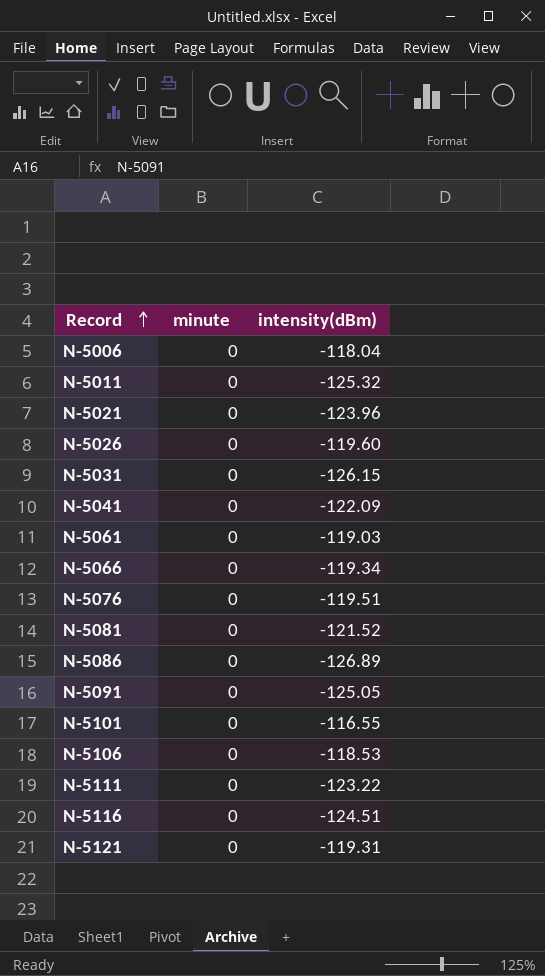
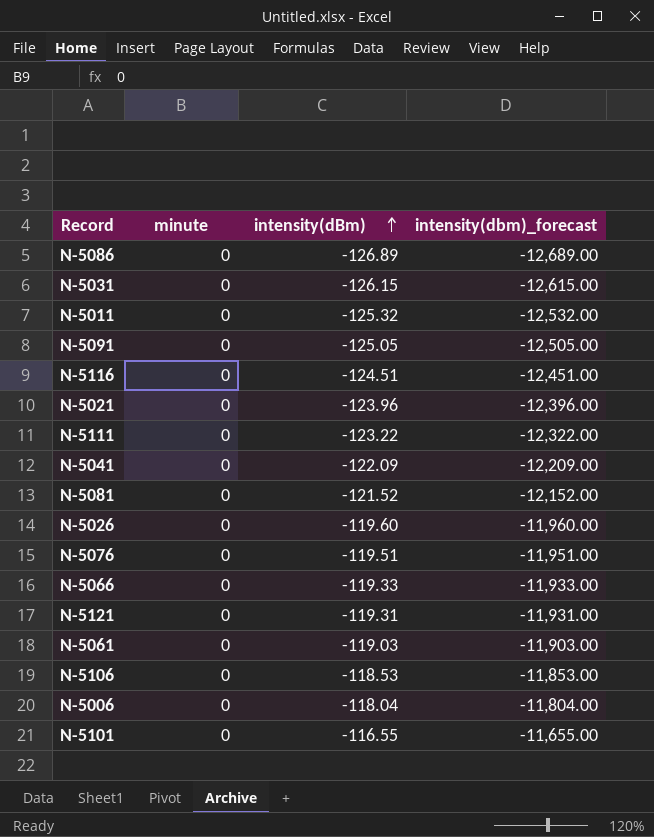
row order: Record ascending -> intensity(dBm) ascending
column intensity(dbm)_forecast | formula: none -> [intensity(dBm)] * 100
N-5066 | intensity(dBm): -119.34 -> -119.33

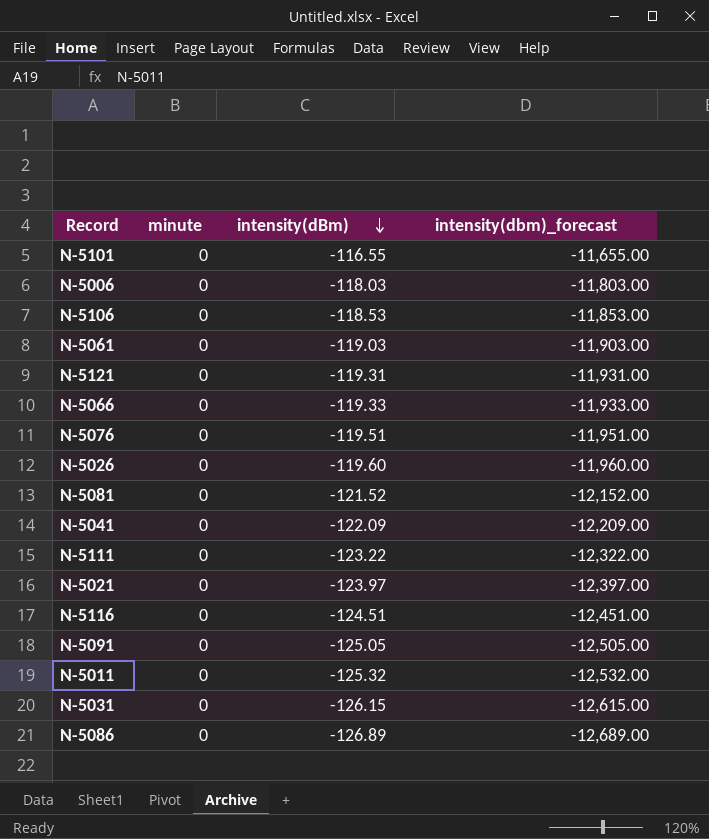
row order: intensity(dBm) ascending -> intensity(dBm) descending
N-5006 | intensity(dBm): -118.04 -> -118.03
N-5006 | intensity(dbm)_forecast: -11,804.00 -> -11,803.00
N-5021 | intensity(dBm): -123.96 -> -123.97
N-5021 | intensity(dbm)_forecast: -12,396.00 -> -12,397.00

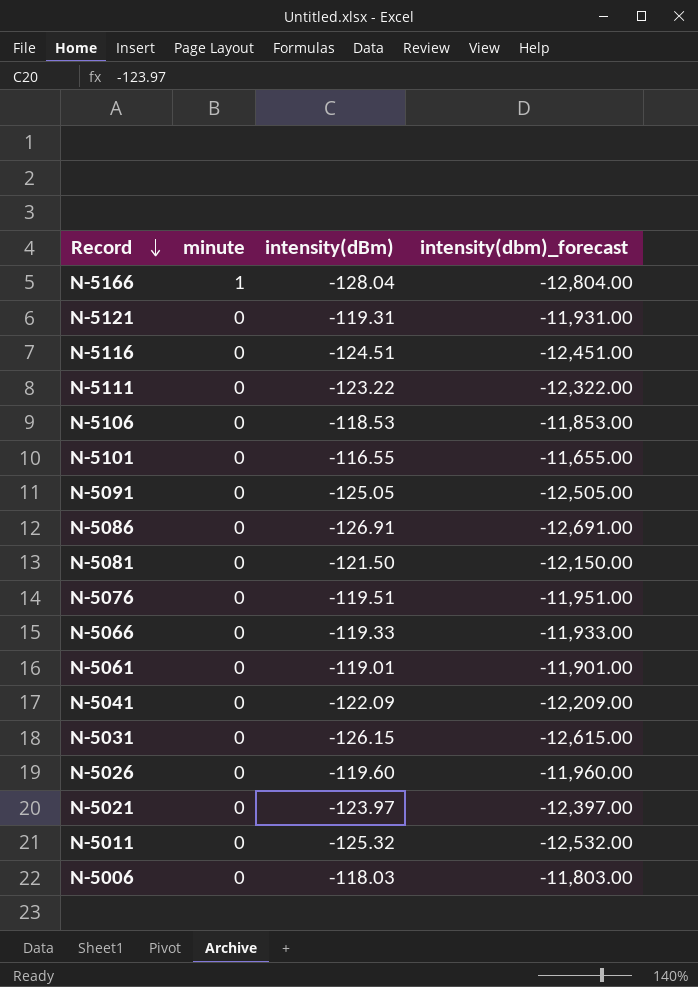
row order: intensity(dBm) descending -> Record descending
row N-5166: none -> 1 | -128.04 | -12,804.00
N-5086 | intensity(dBm): -126.89 -> -126.91
N-5086 | intensity(dbm)_forecast: -12,689.00 -> -12,691.00
N-5081 | intensity(dBm): -121.52 -> -121.50
N-5081 | intensity(dbm)_forecast: -12,152.00 -> -12,150.00
N-5061 | intensity(dBm): -119.03 -> -119.01
N-5061 | intensity(dbm)_forecast: -11,903.00 -> -11,901.00

